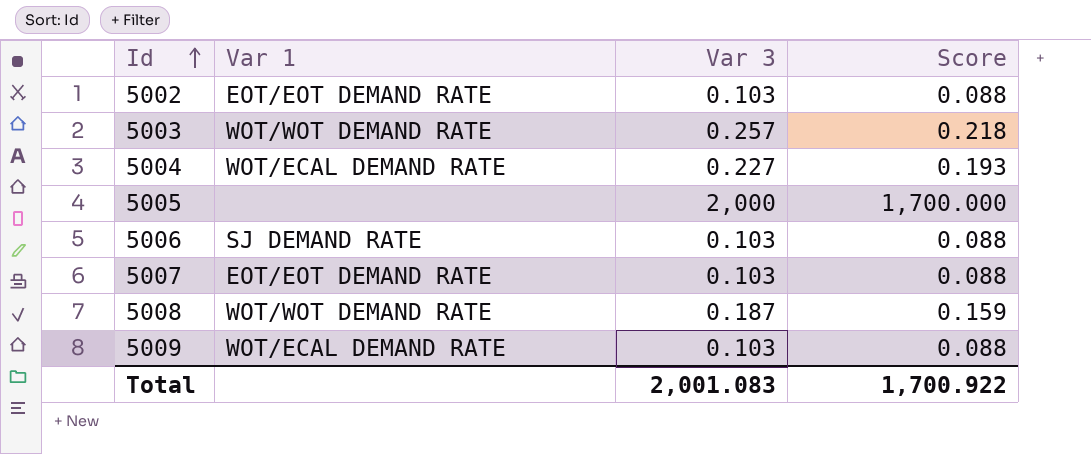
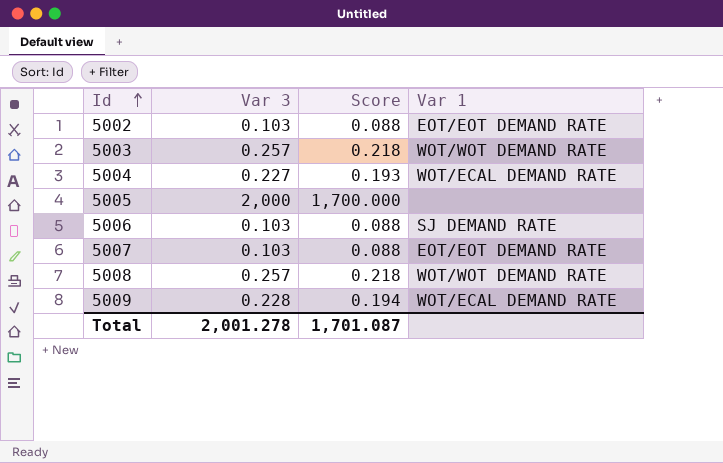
column Var 1 | position: 2 -> 4
5008 | Var 3: 0.187 -> 0.257
5008 | Score: 0.159 -> 0.218
5009 | Var 3: 0.103 -> 0.228
5009 | Score: 0.088 -> 0.194
Total | Var 3: 2,001.083 -> 2,001.278
Total | Score: 1,700.922 -> 1,701.087

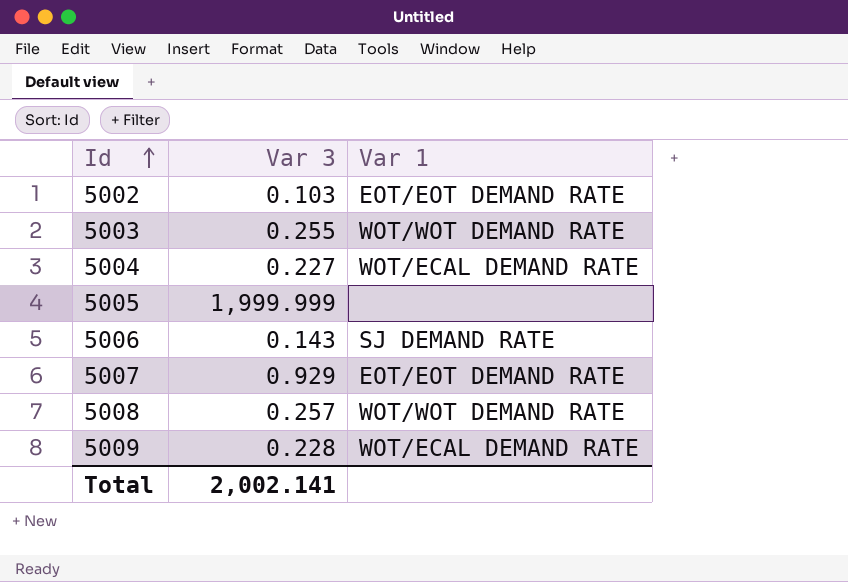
column Score | formula: [Var 3] * 0.85 -> none
5003 | Var 3: 0.257 -> 0.255
5005 | Var 3: 2,000 -> 1,999.999
5006 | Var 3: 0.103 -> 0.143
5007 | Var 3: 0.103 -> 0.929
Total | Var 3: 2,001.278 -> 2,002.141

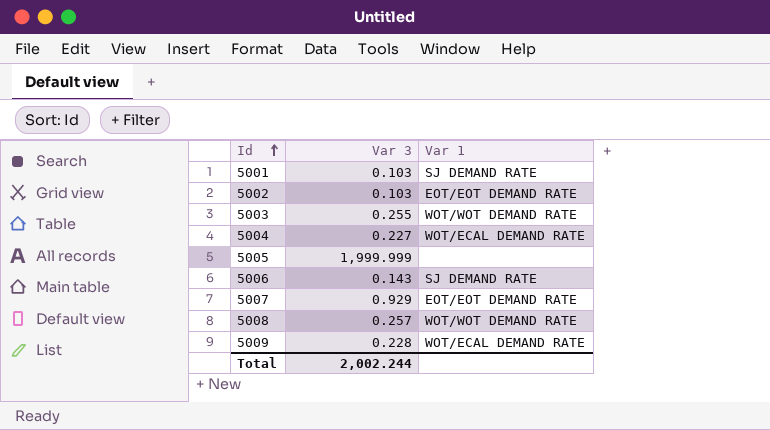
row 5001: none -> 0.103 | SJ DEMAND RATE
Total | Var 3: 2,002.141 -> 2,002.244

